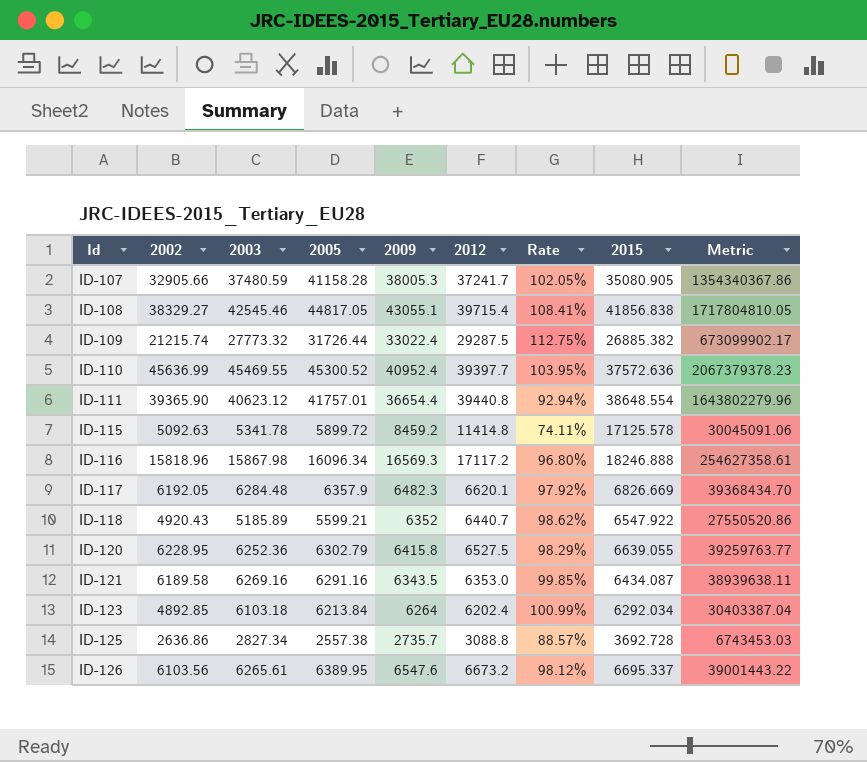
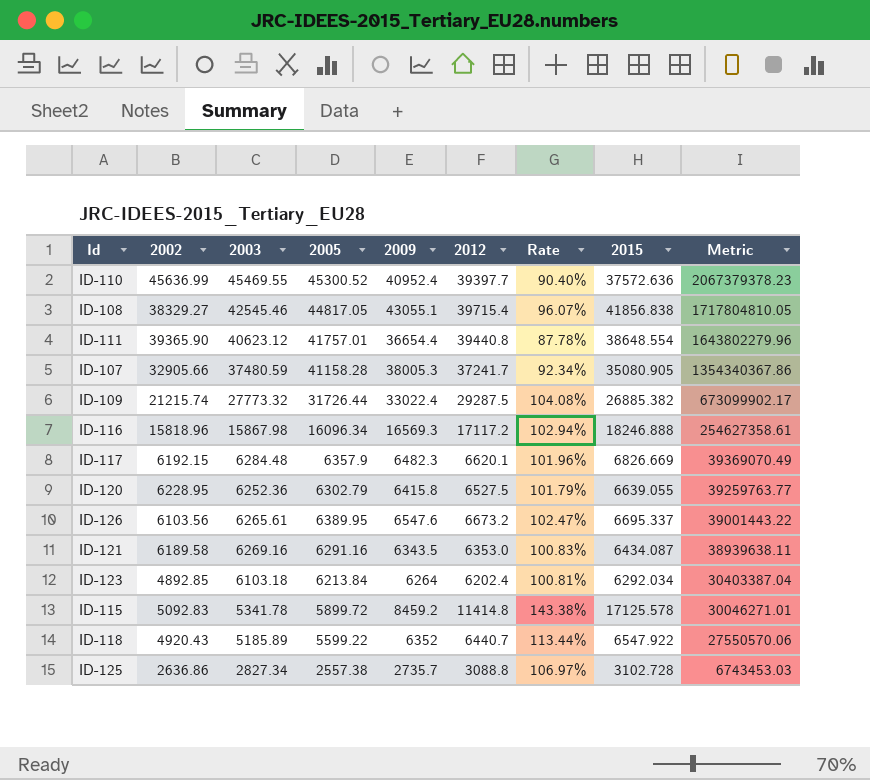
row order: Id ascending -> Metric descending
column Rate | formula: [2009] / [2012] -> [2009] / [2005]
ID-117 | 2002: 6192.05 -> 6192.15
ID-117 | Metric: 39368434.70 -> 39369070.49
ID-115 | 2002: 5092.63 -> 5092.83
ID-115 | Metric: 30045091.06 -> 30046271.01
ID-118 | 2005: 5599.21 -> 5599.22
ID-118 | Metric: 27550520.86 -> 27550570.06
ID-125 | 2015: 3692.728 -> 3102.728

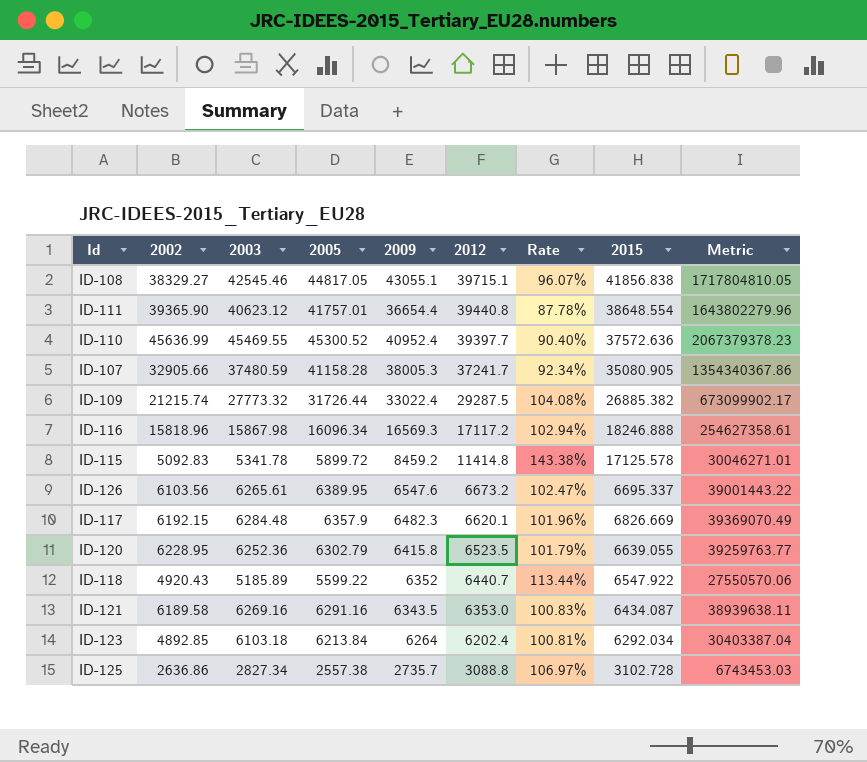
row order: Metric descending -> 2012 descending
ID-108 | 2012: 39715.4 -> 39715.1
ID-120 | 2012: 6527.5 -> 6523.5

